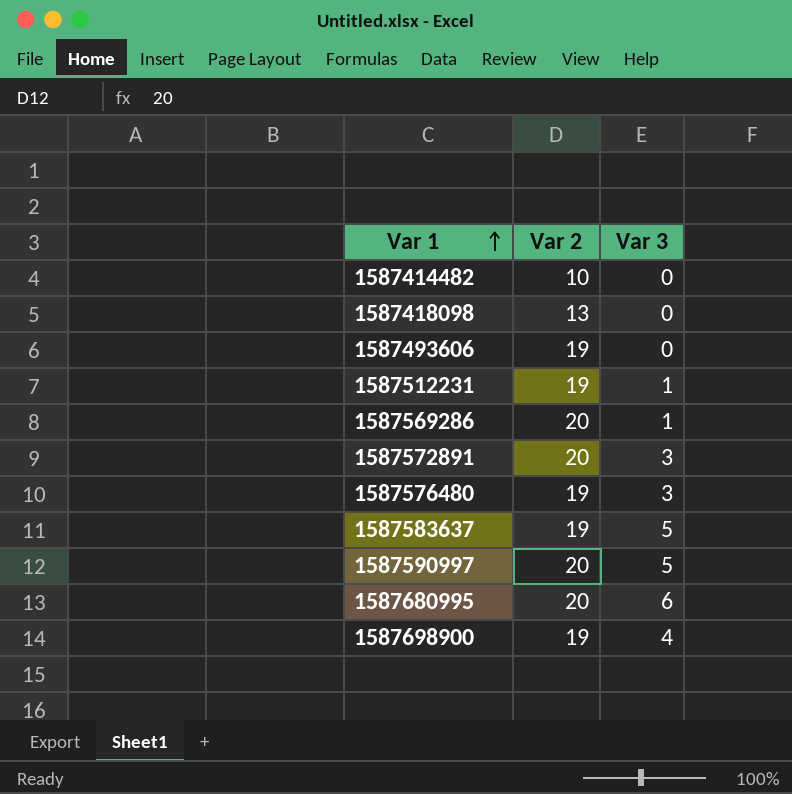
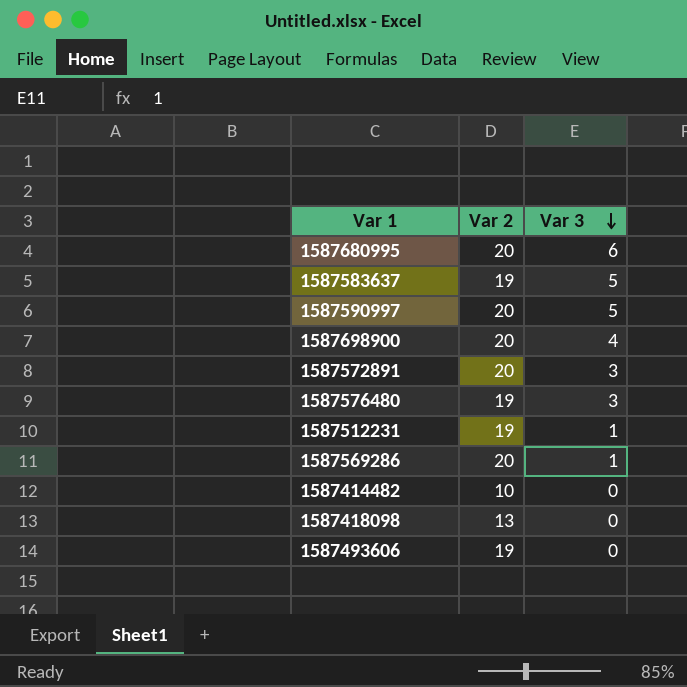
row order: Var 1 ascending -> Var 3 descending
1587698900 | Var 2: 19 -> 20

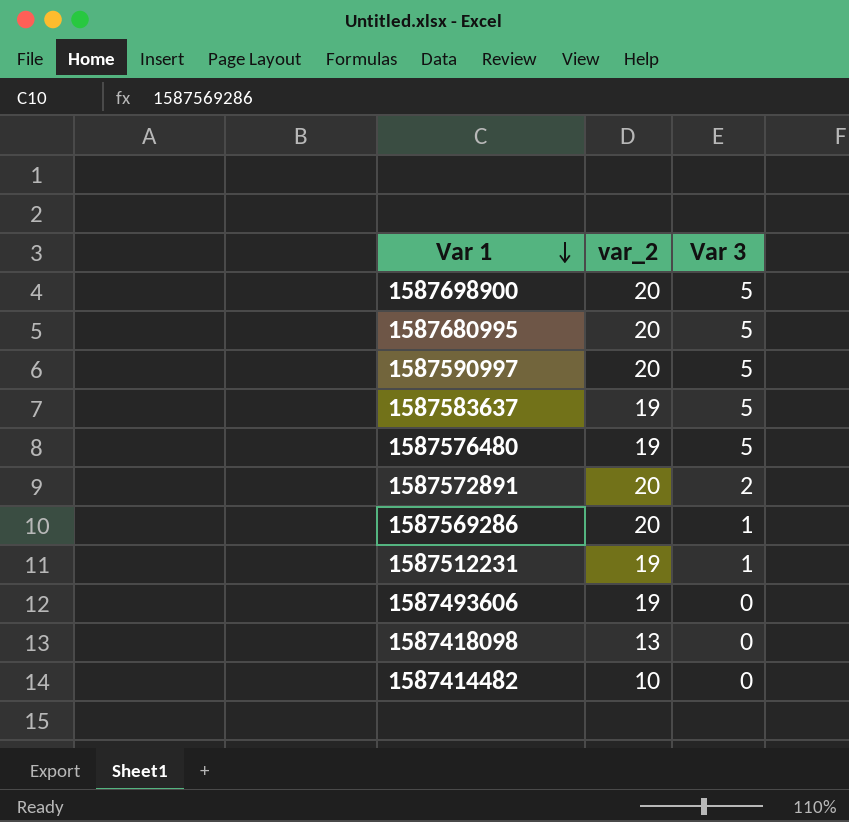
row order: Var 3 descending -> Var 1 descending
column name: Var 2 -> var_2
1587698900 | Var 3: 4 -> 5
1587680995 | Var 3: 6 -> 5
1587576480 | Var 3: 3 -> 5
1587572891 | Var 3: 3 -> 2

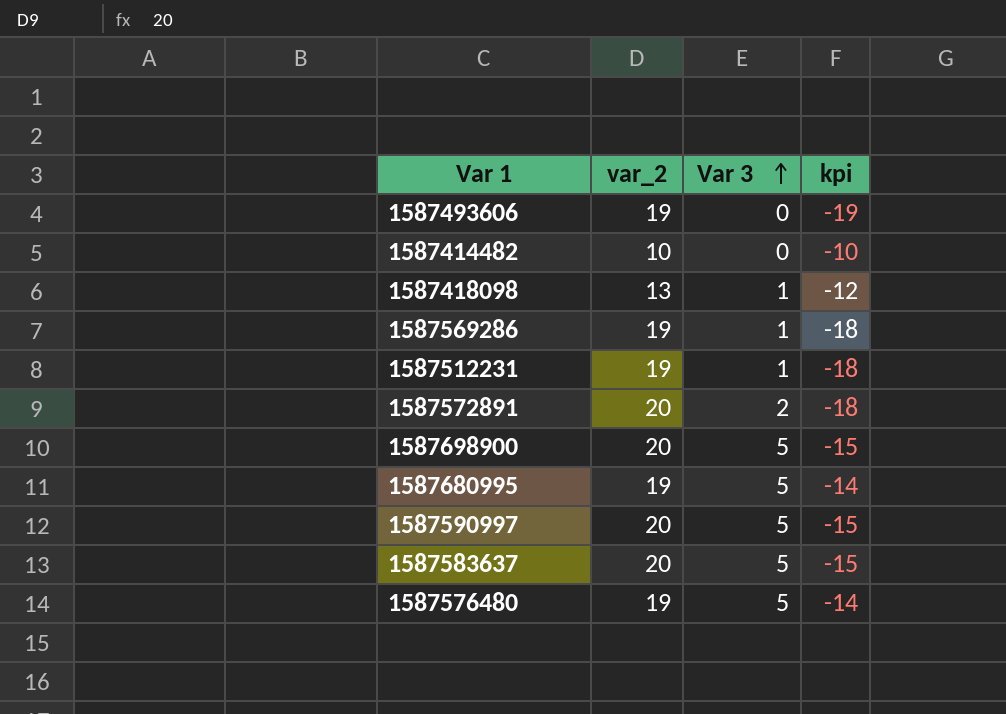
row order: Var 1 descending -> Var 3 ascending
column kpi | formula: none -> [Var 3] - [var_2]
1587418098 | Var 3: 0 -> 1
1587569286 | var_2: 20 -> 19
1587680995 | var_2: 20 -> 19
1587583637 | var_2: 19 -> 20

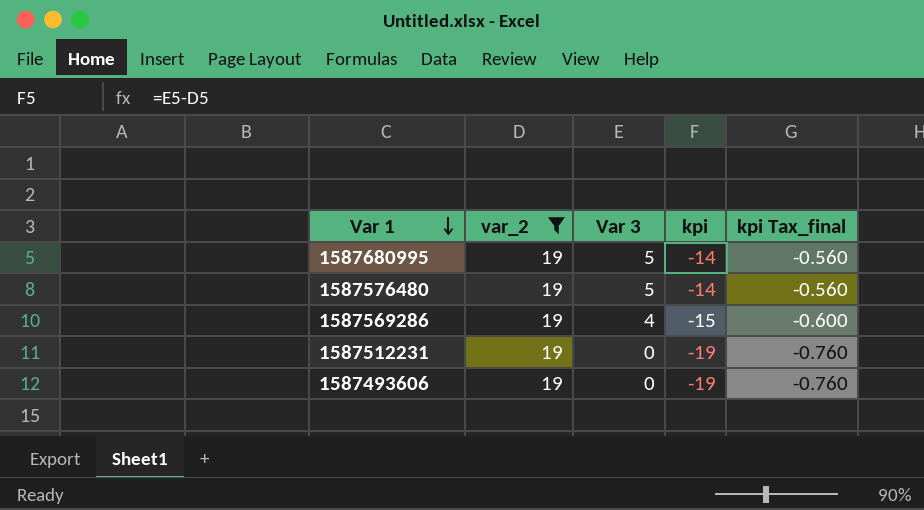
filter: none -> var_2 = 19
row order: Var 3 ascending -> Var 1 descending
column kpi Tax_final | formula: none -> [kpi] * 0.04
1587569286 | Var 3: 1 -> 4
1587569286 | kpi: -18 -> -15
1587512231 | Var 3: 1 -> 0
1587512231 | kpi: -18 -> -19

